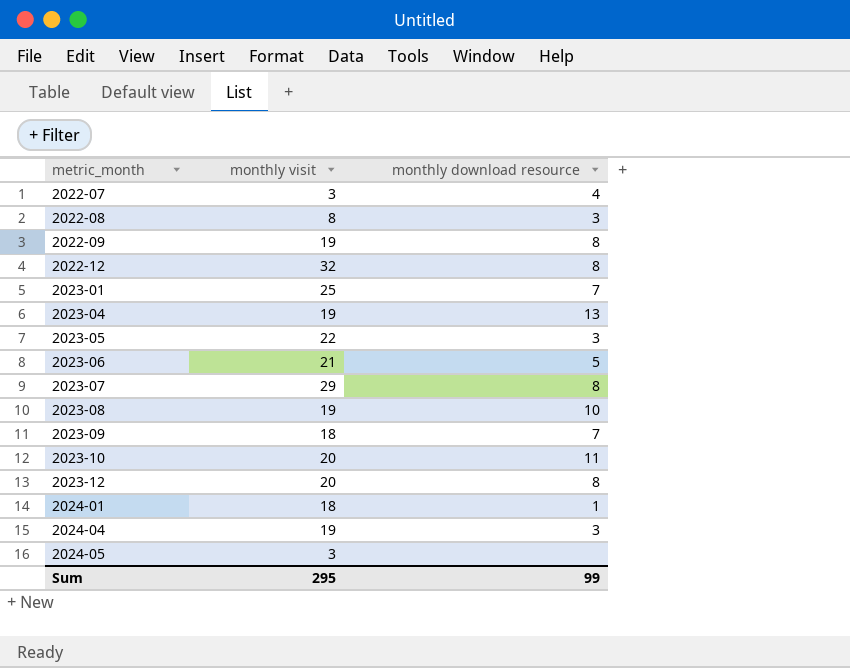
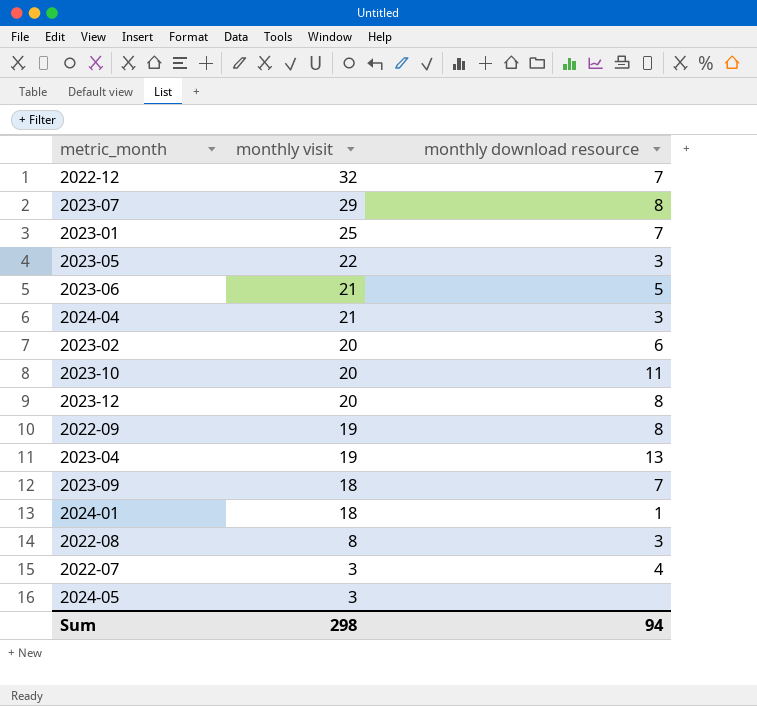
row order: metric_month ascending -> monthly visit descending
row 2023-08: 19 | 10 -> none
2022-12 | monthly download resource: 8 -> 7
2024-04 | monthly visit: 19 -> 21
row 2023-02: none -> 20 | 6
Sum | monthly visit: 295 -> 298
Sum | monthly download resource: 99 -> 94

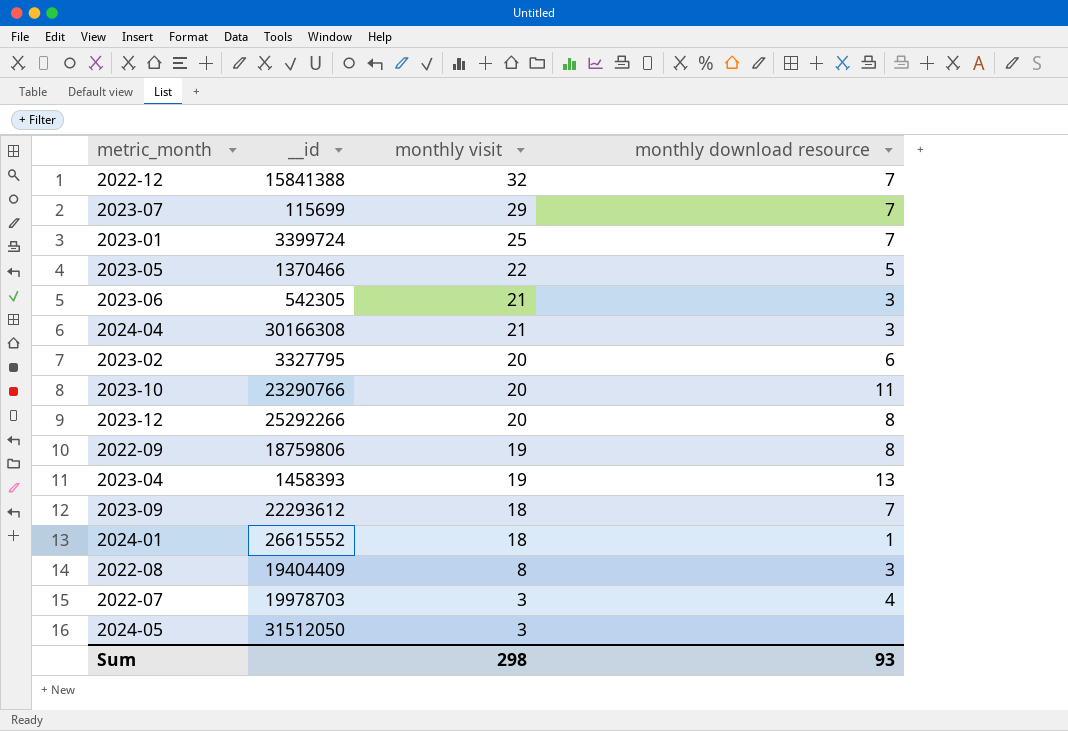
column __id | position: none -> 2
2023-07 | monthly download resource: 8 -> 7
2023-05 | monthly download resource: 3 -> 5
2023-06 | monthly download resource: 5 -> 3
Sum | monthly download resource: 94 -> 93

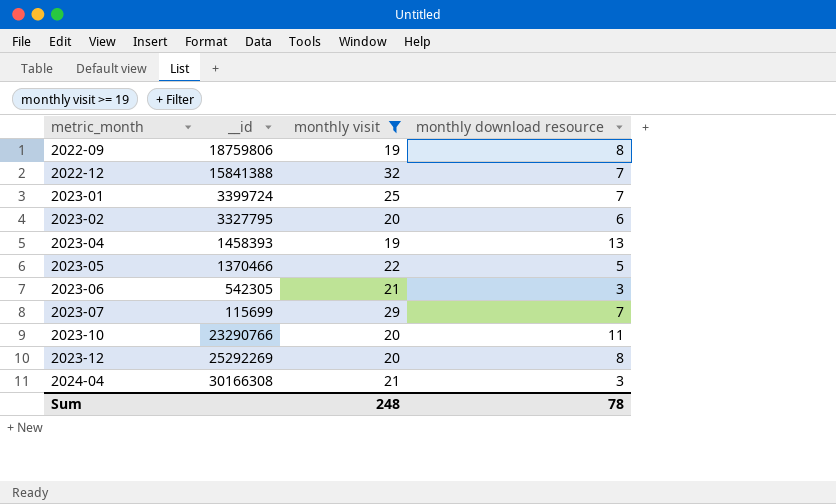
filter: none -> monthly visit >= 19
row order: monthly visit descending -> metric_month ascending
2023-12 | __id: 25292266 -> 25292269
Sum | monthly visit: 298 -> 248
Sum | monthly download resource: 93 -> 78

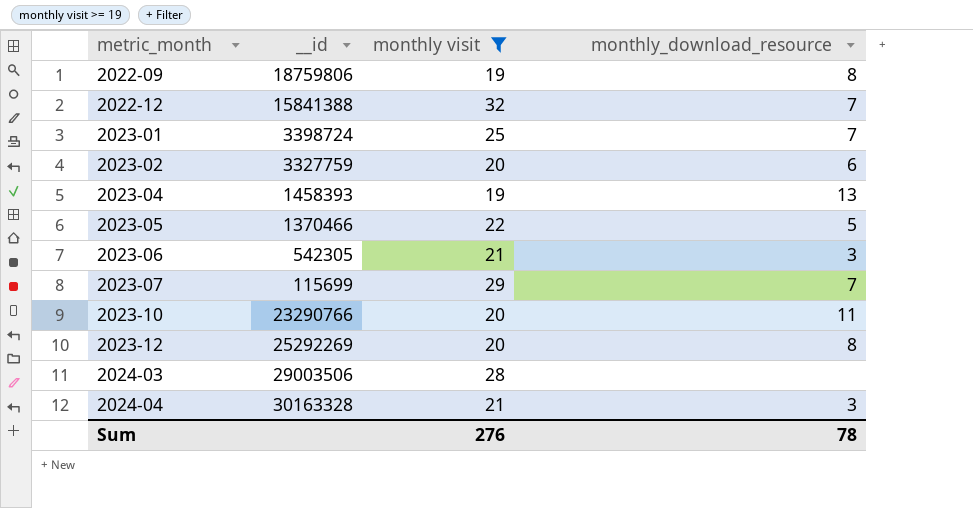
column name: monthly download resource -> monthly_download_resource
2023-01 | __id: 3399724 -> 3398724
2023-02 | __id: 3327795 -> 3327759
row 2024-03: none -> 29003506 | 28 | none
2024-04 | __id: 30166308 -> 30163328
Sum | monthly visit: 248 -> 276

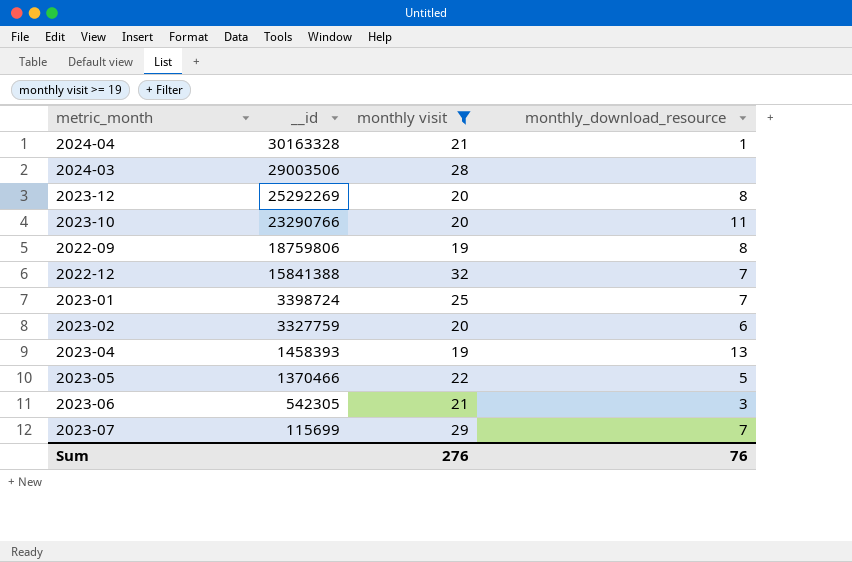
row order: metric_month ascending -> __id descending
2024-04 | monthly_download_resource: 3 -> 1
Sum | monthly_download_resource: 78 -> 76

